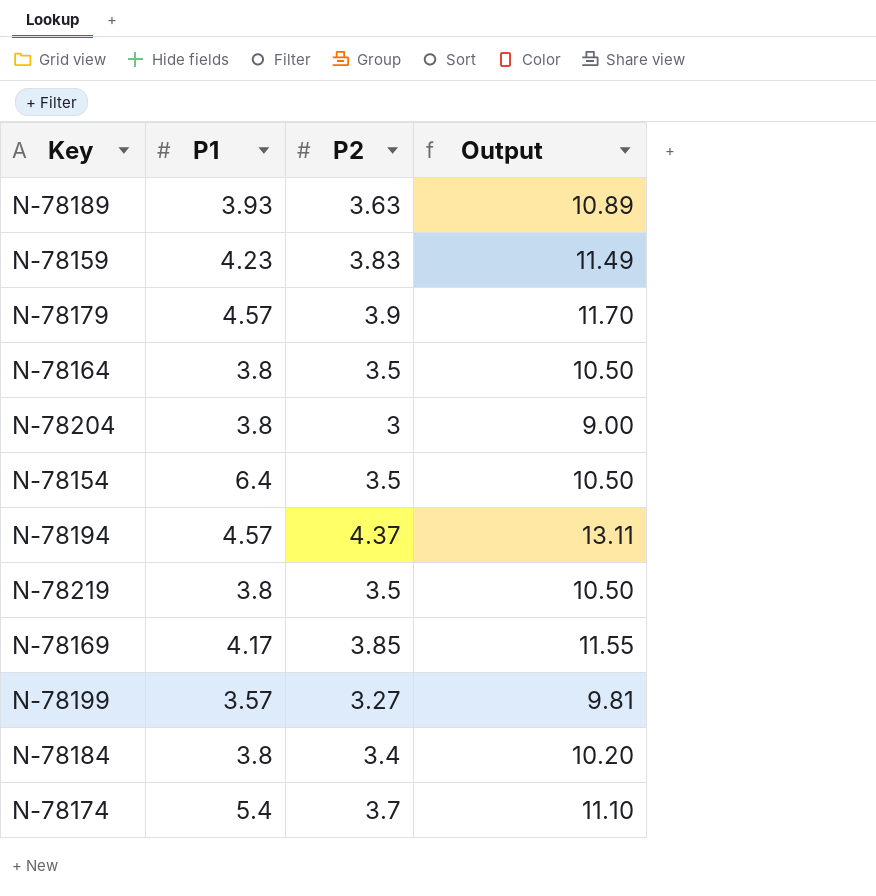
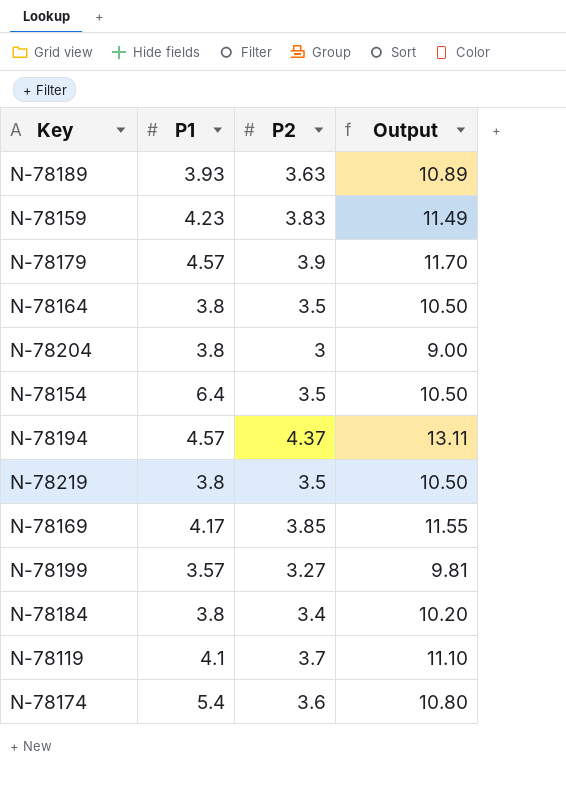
row N-78119: none -> 4.1 | 3.7 | 11.10
N-78174 | P2: 3.7 -> 3.6
N-78174 | Output: 11.10 -> 10.80

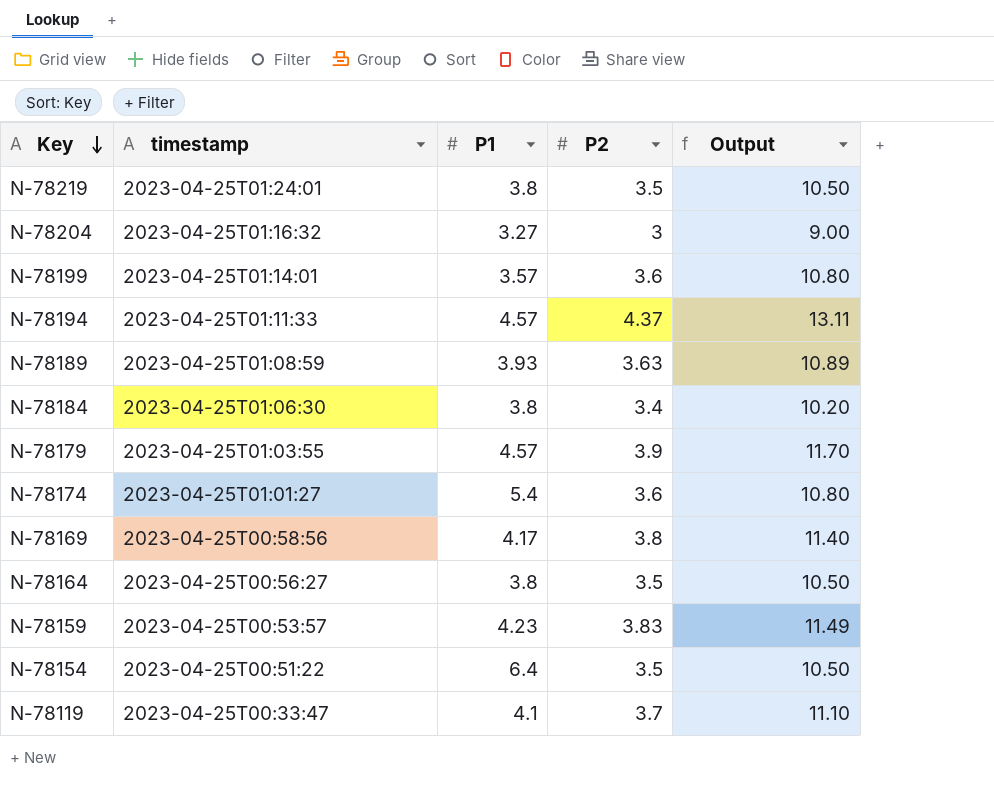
row order: none -> Key descending
column timestamp | position: none -> 2
N-78204 | P1: 3.8 -> 3.27
N-78199 | P2: 3.27 -> 3.6
N-78199 | Output: 9.81 -> 10.80
N-78169 | P2: 3.85 -> 3.8
N-78169 | Output: 11.55 -> 11.40

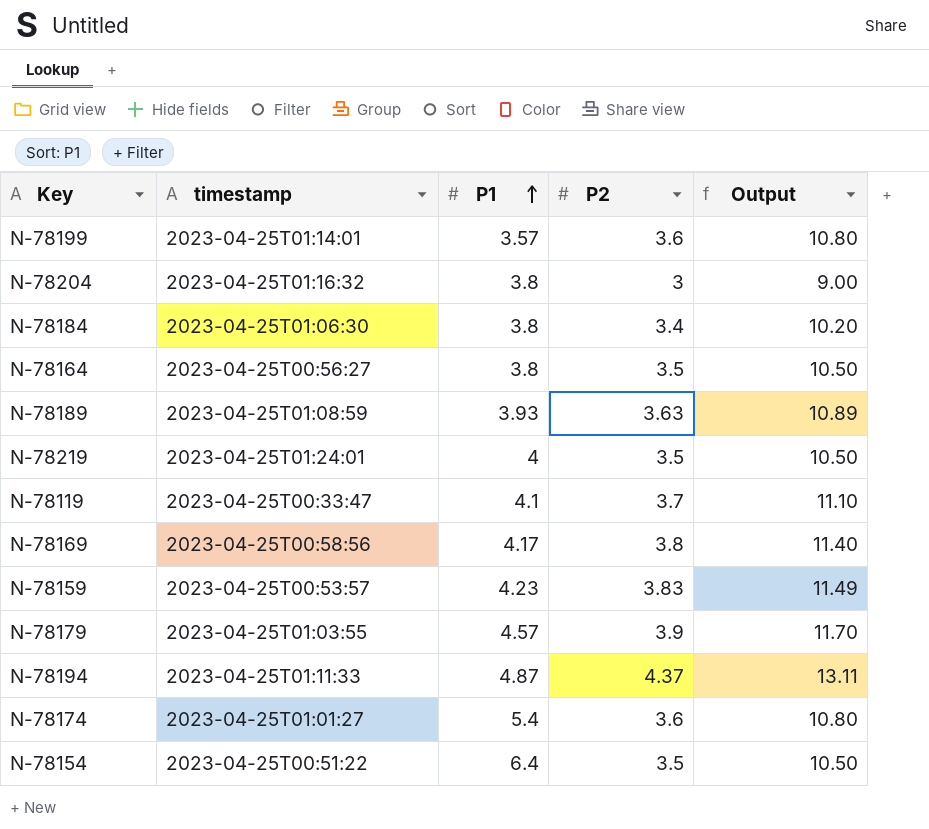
row order: Key descending -> P1 ascending
N-78204 | P1: 3.27 -> 3.8
N-78219 | P1: 3.8 -> 4
N-78194 | P1: 4.57 -> 4.87

